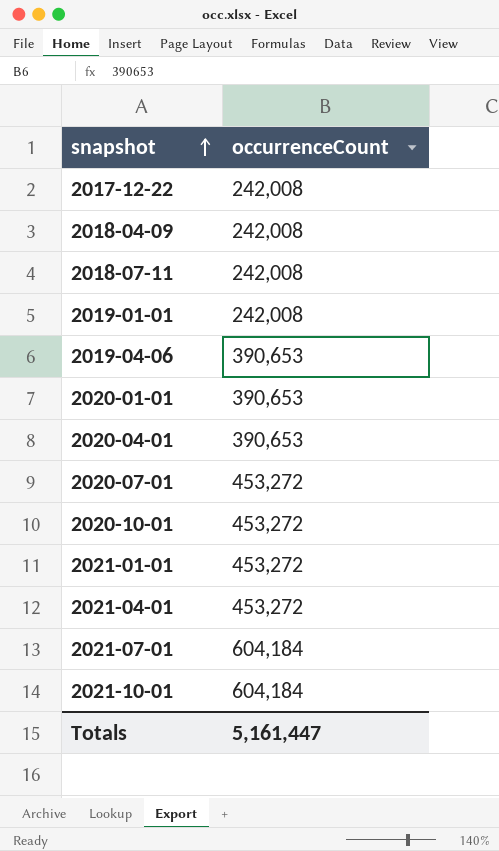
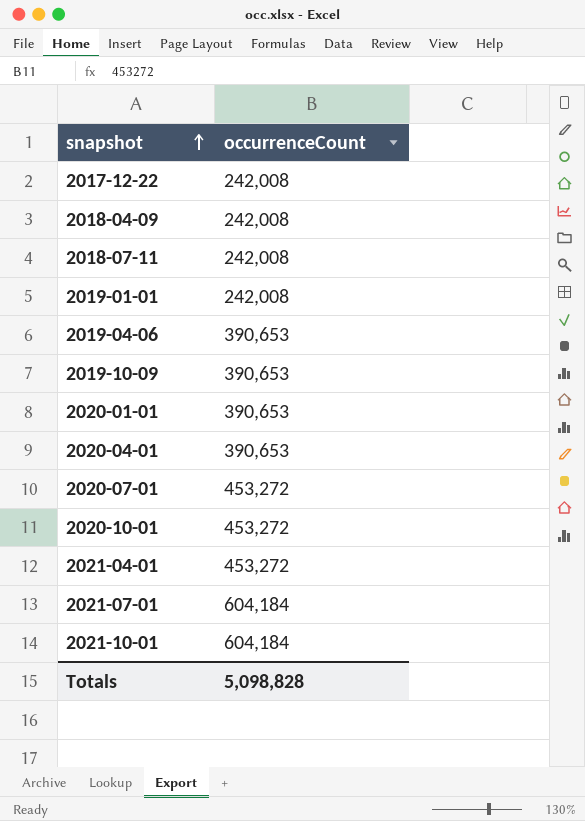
row 2021-01-01: 453,272 -> none
row 2019-10-09: none -> 390,653
Totals | occurrenceCount: 5,161,447 -> 5,098,828

